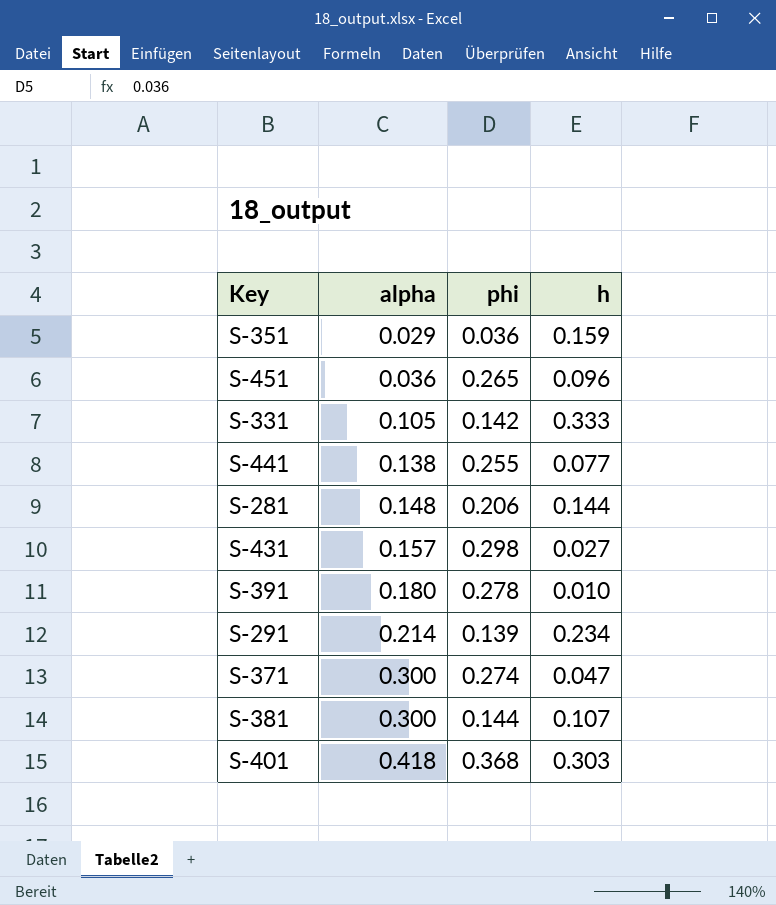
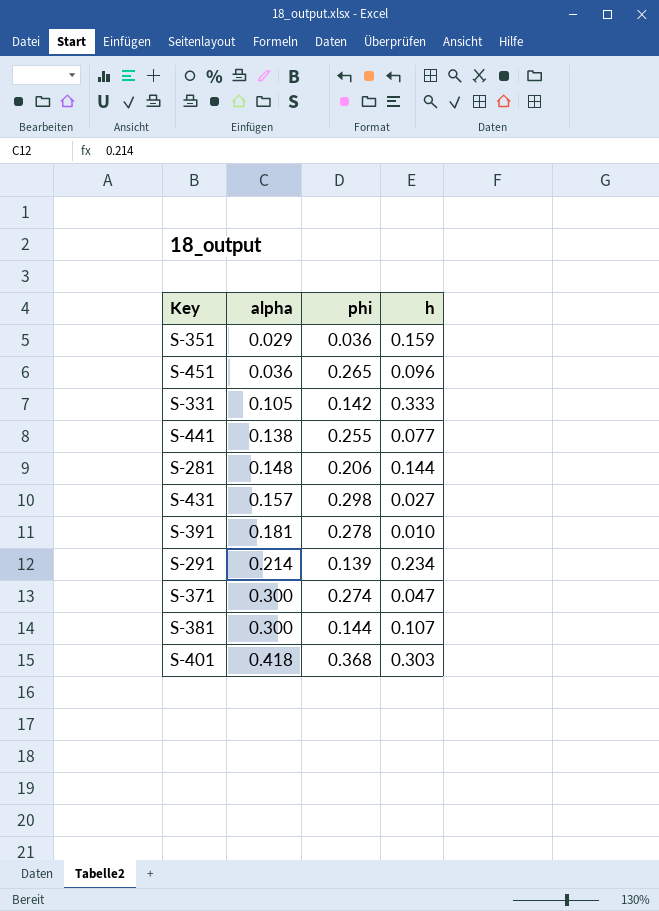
S-391 | alpha: 0.180 -> 0.181

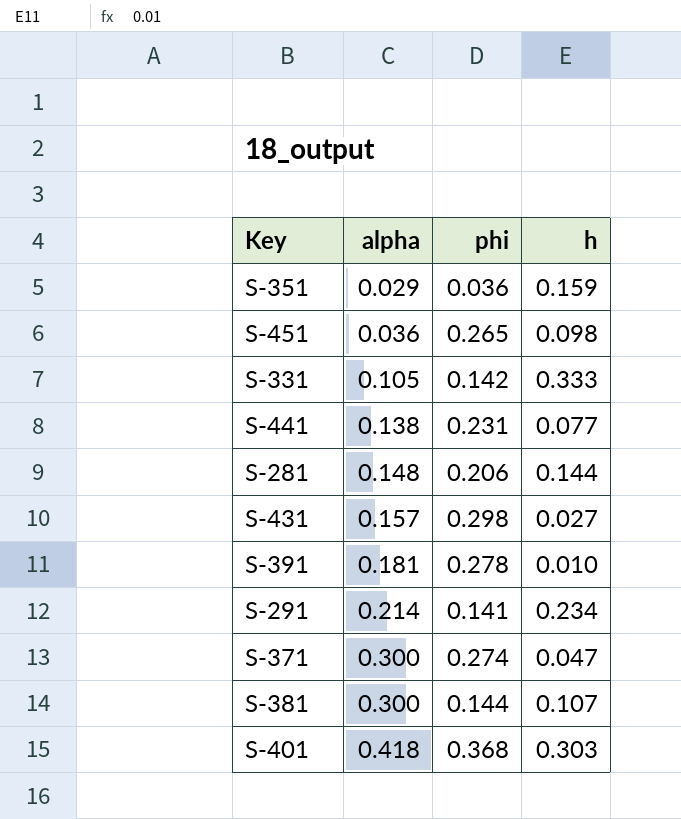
S-451 | h: 0.096 -> 0.098
S-441 | phi: 0.255 -> 0.231
S-291 | phi: 0.139 -> 0.141

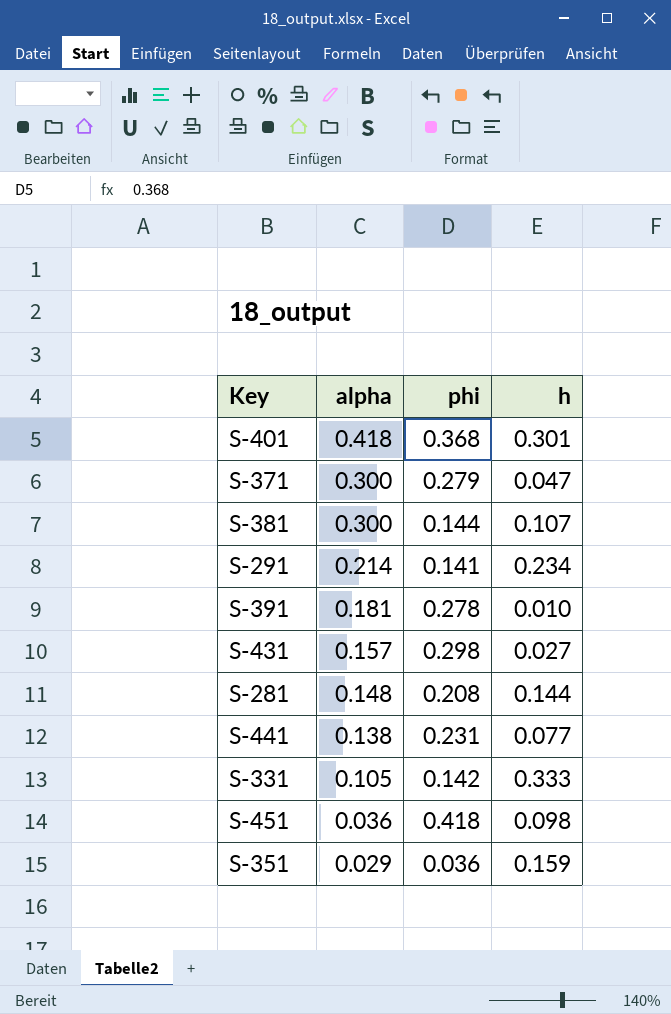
row order: alpha ascending -> alpha descending
S-401 | h: 0.303 -> 0.301
S-371 | phi: 0.274 -> 0.279
S-281 | phi: 0.206 -> 0.208
S-451 | phi: 0.265 -> 0.418

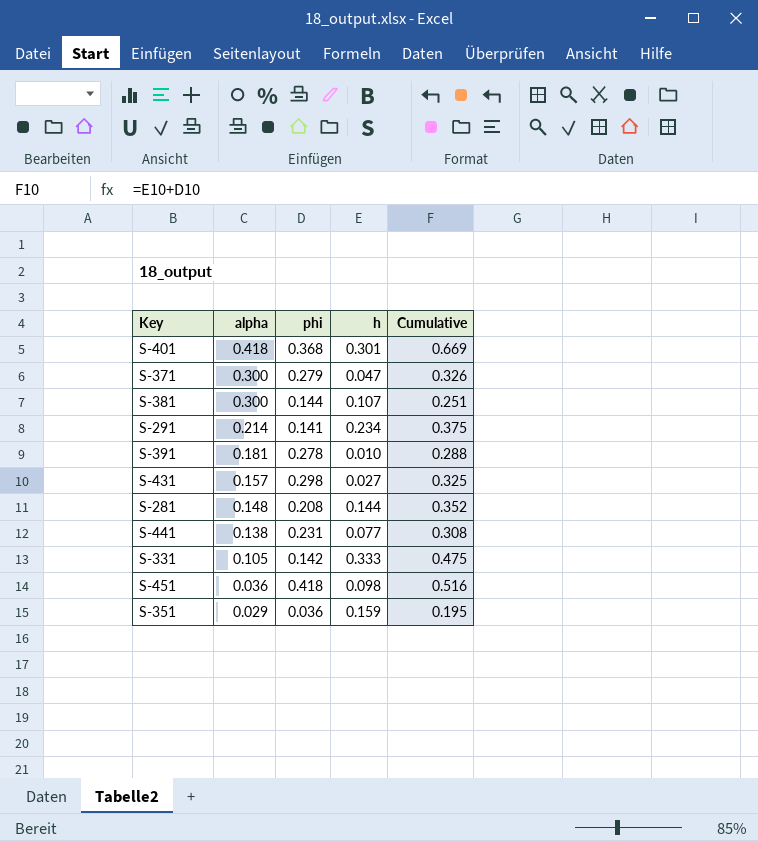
column Cumulative | formula: none -> [phi] + [h]

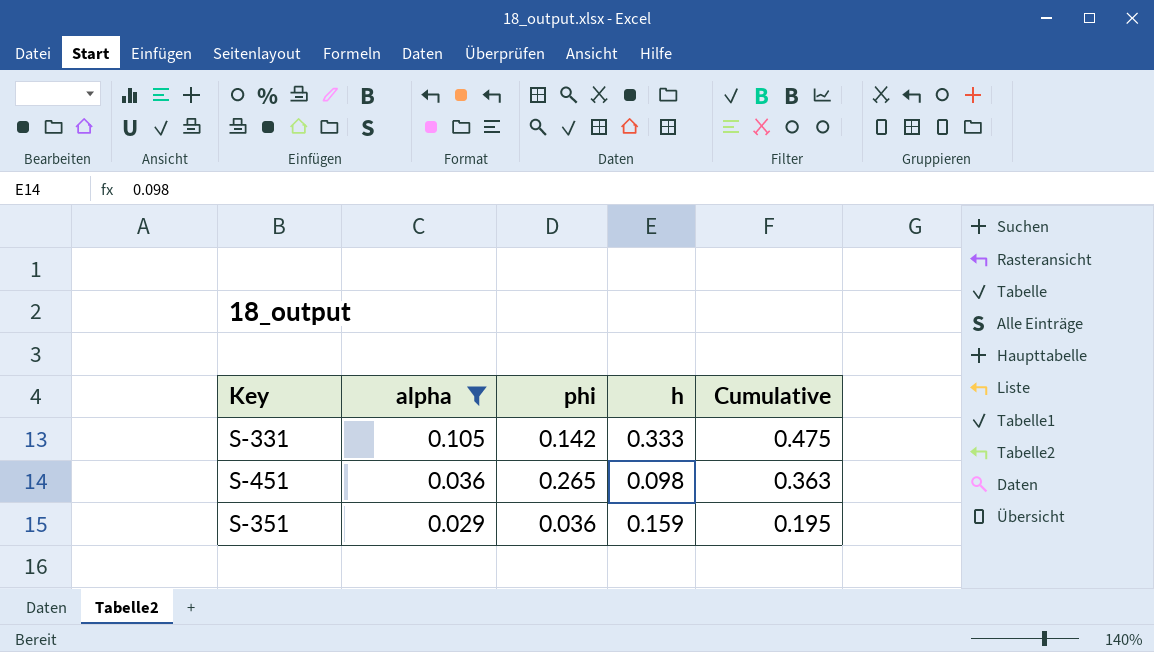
filter: none -> alpha <= 0.105
S-451 | phi: 0.418 -> 0.265
S-451 | Cumulative: 0.516 -> 0.363

